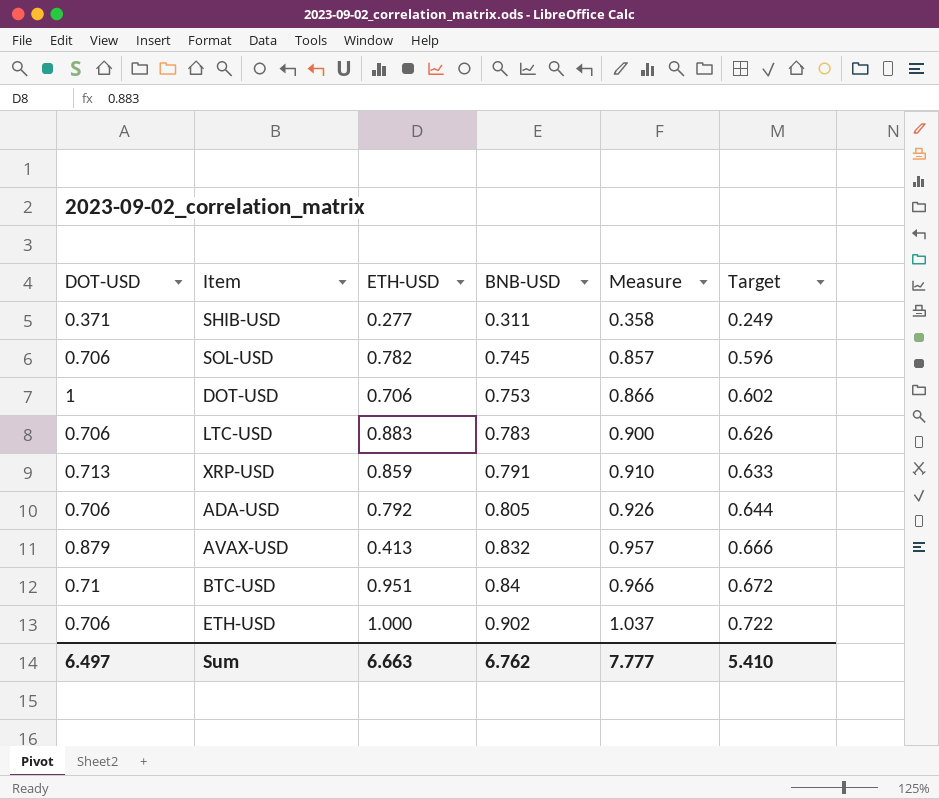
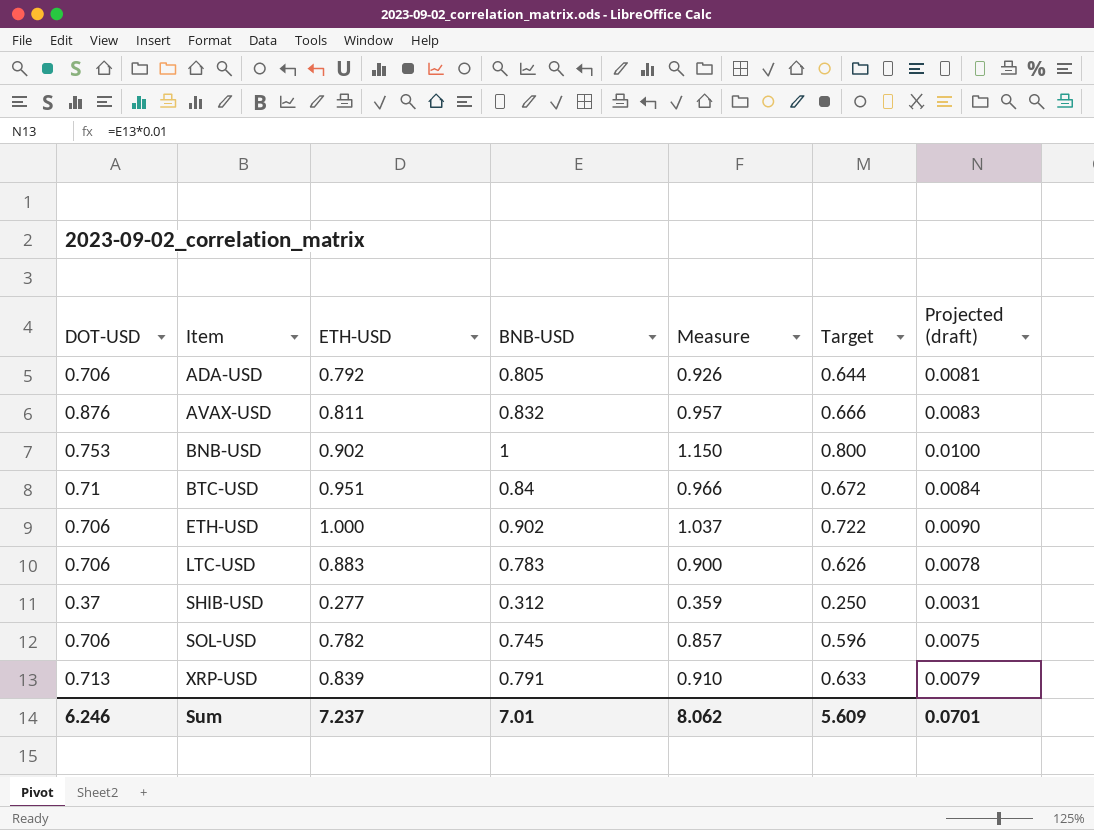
row order: BNB-USD ascending -> Item ascending
column Projected (draft) | formula: none -> [BNB-USD] * 0.01
row DOT-USD: 1 | 0.706 | 0.753 | 0.866 | 0.602 -> none
AVAX-USD | DOT-USD: 0.879 -> 0.876
AVAX-USD | ETH-USD: 0.413 -> 0.811
row BNB-USD: none -> 0.753 | 0.902 | 1 | 1.150 | 0.800 | 0.0100
SHIB-USD | DOT-USD: 0.371 -> 0.37
SHIB-USD | BNB-USD: 0.311 -> 0.312
SHIB-USD | Measure: 0.358 -> 0.359
SHIB-USD | Target: 0.249 -> 0.250
XRP-USD | ETH-USD: 0.859 -> 0.839
Sum | DOT-USD: 6.497 -> 6.246
Sum | ETH-USD: 6.663 -> 7.237
Sum | BNB-USD: 6.762 -> 7.01
Sum | Measure: 7.777 -> 8.062
Sum | Target: 5.410 -> 5.609

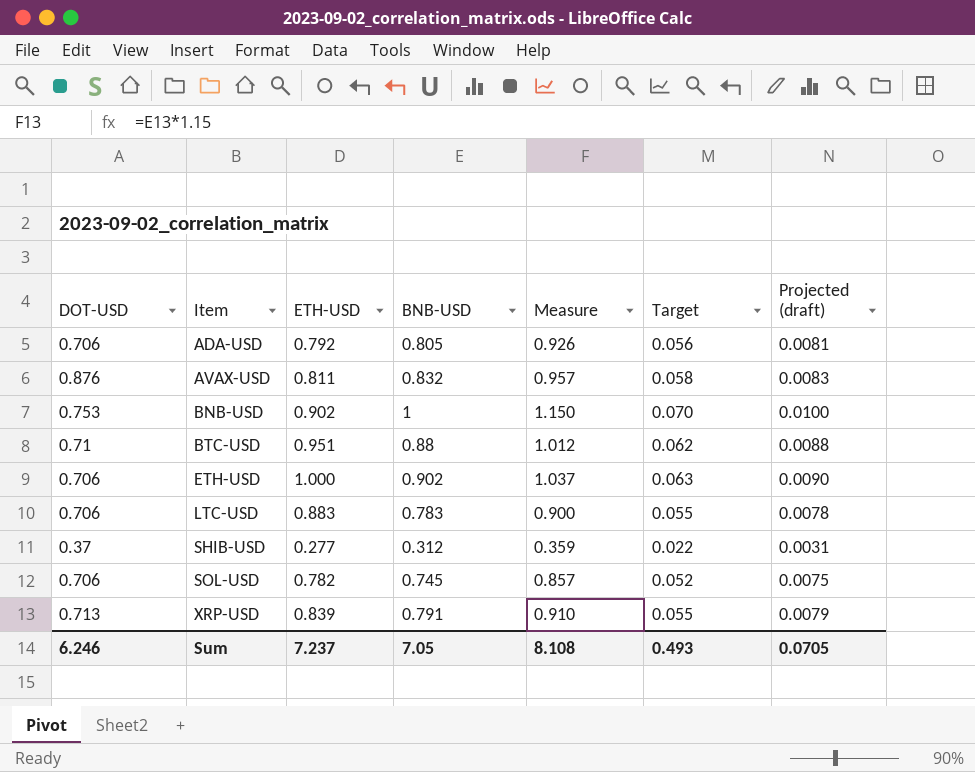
column Target | formula: [BNB-USD] * 0.8 -> [BNB-USD] * 0.07
BTC-USD | BNB-USD: 0.84 -> 0.88
BTC-USD | Measure: 0.966 -> 1.012
BTC-USD | Projected (draft): 0.0084 -> 0.0088
Sum | BNB-USD: 7.01 -> 7.05
Sum | Measure: 8.062 -> 8.108
Sum | Target: 5.609 -> 0.493
Sum | Projected (draft): 0.0701 -> 0.0705

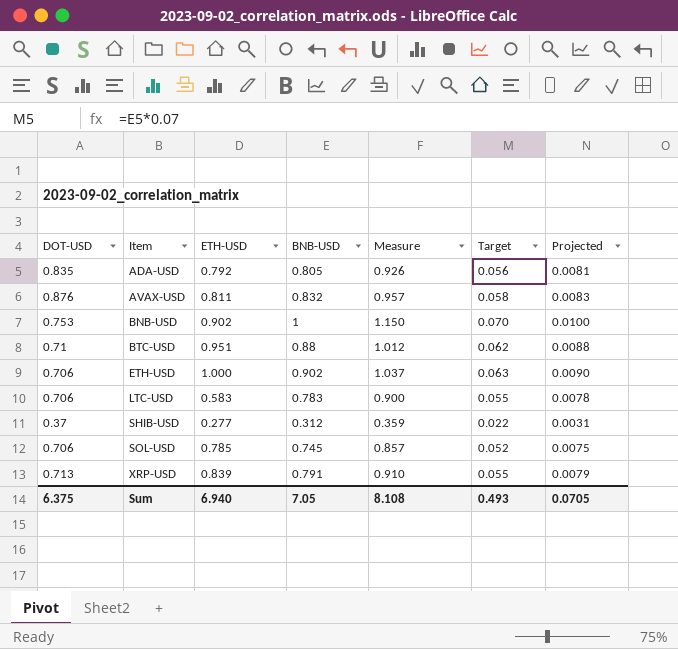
column name: Projected (draft) -> Projected
ADA-USD | DOT-USD: 0.706 -> 0.835
LTC-USD | ETH-USD: 0.883 -> 0.583
SOL-USD | ETH-USD: 0.782 -> 0.785
Sum | DOT-USD: 6.246 -> 6.375
Sum | ETH-USD: 7.237 -> 6.940

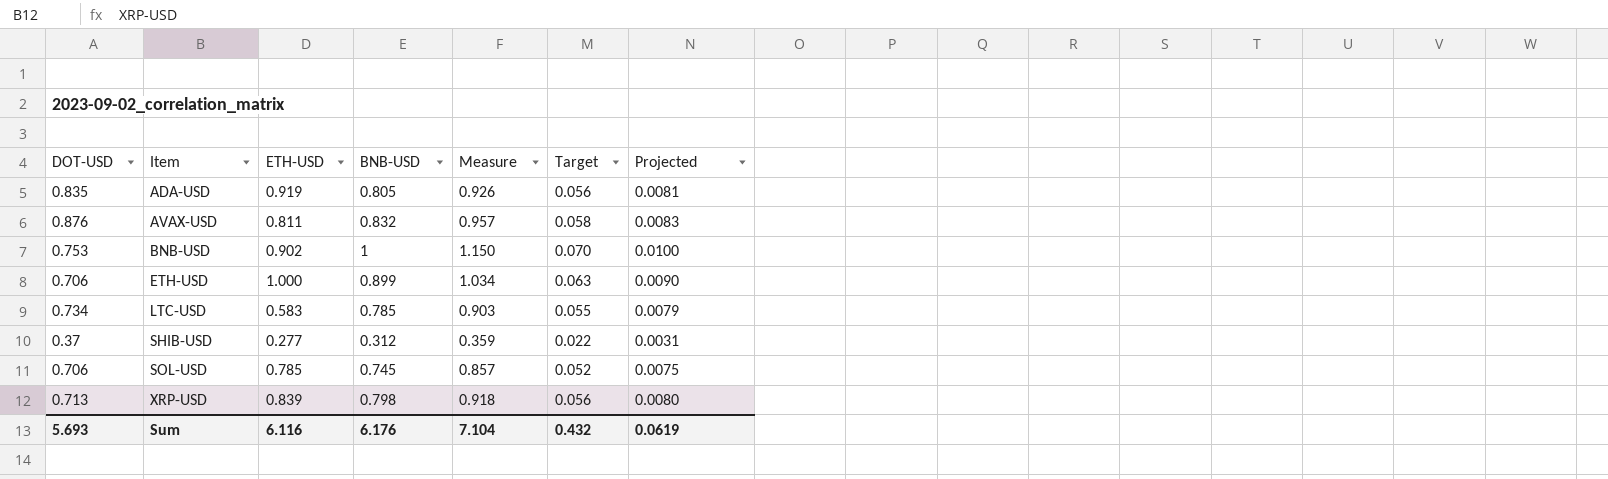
row BTC-USD: 0.71 | 0.951 | 0.88 | 1.012 | 0.062 | 0.0088 -> none
ADA-USD | ETH-USD: 0.792 -> 0.919
ETH-USD | BNB-USD: 0.902 -> 0.899
ETH-USD | Measure: 1.037 -> 1.034
LTC-USD | DOT-USD: 0.706 -> 0.734
LTC-USD | BNB-USD: 0.783 -> 0.785
LTC-USD | Measure: 0.900 -> 0.903
LTC-USD | Projected: 0.0078 -> 0.0079
XRP-USD | BNB-USD: 0.791 -> 0.798
XRP-USD | Measure: 0.910 -> 0.918
XRP-USD | Target: 0.055 -> 0.056
XRP-USD | Projected: 0.0079 -> 0.0080
Sum | DOT-USD: 6.375 -> 5.693
Sum | ETH-USD: 6.940 -> 6.116
Sum | BNB-USD: 7.05 -> 6.176
Sum | Measure: 8.108 -> 7.104
Sum | Target: 0.493 -> 0.432
Sum | Projected: 0.0705 -> 0.0619

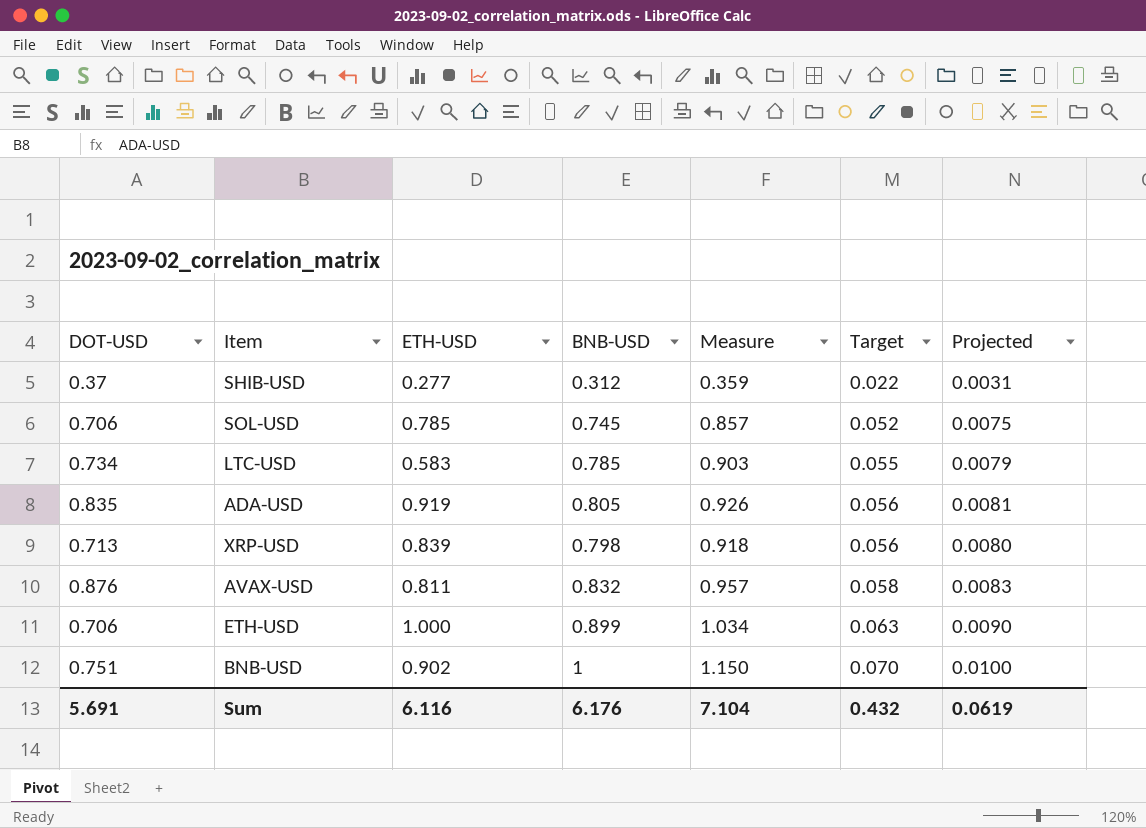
row order: Item ascending -> Target ascending
BNB-USD | DOT-USD: 0.753 -> 0.751
Sum | DOT-USD: 5.693 -> 5.691

